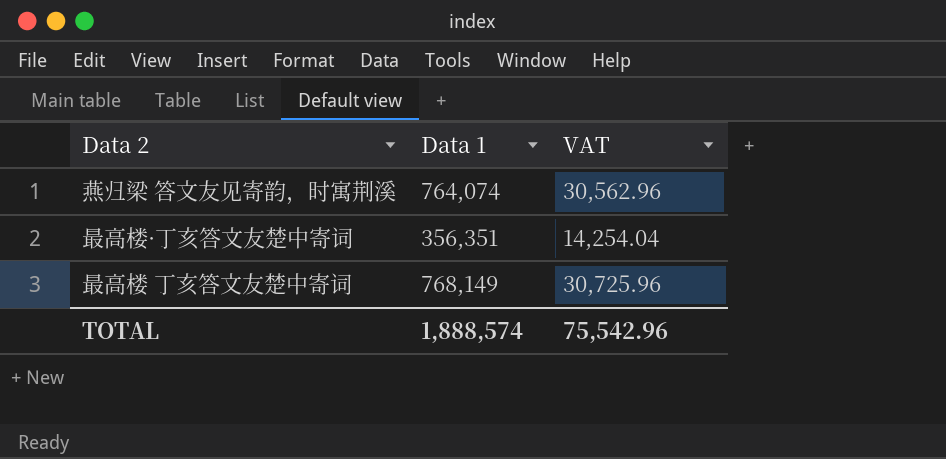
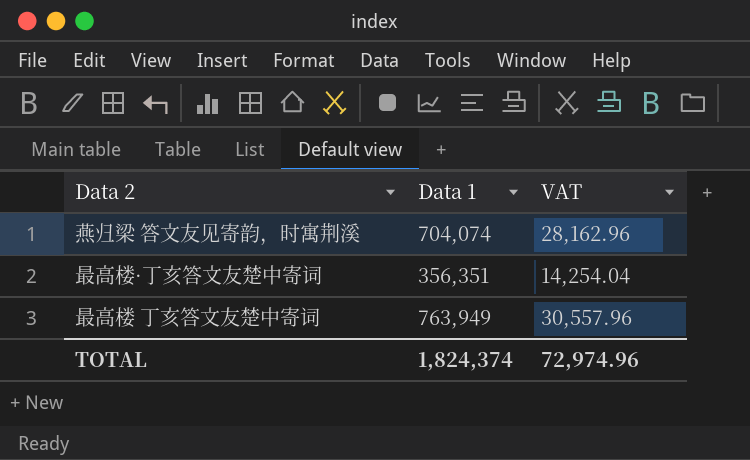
燕归梁 答文友见寄韵，时寓荆溪 | Data 1: 764,074 -> 704,074
燕归梁 答文友见寄韵，时寓荆溪 | VAT: 30,562.96 -> 28,162.96
最高楼 丁亥答文友楚中寄词 | Data 1: 768,149 -> 763,949
最高楼 丁亥答文友楚中寄词 | VAT: 30,725.96 -> 30,557.96
TOTAL | Data 1: 1,888,574 -> 1,824,374
TOTAL | VAT: 75,542.96 -> 72,974.96

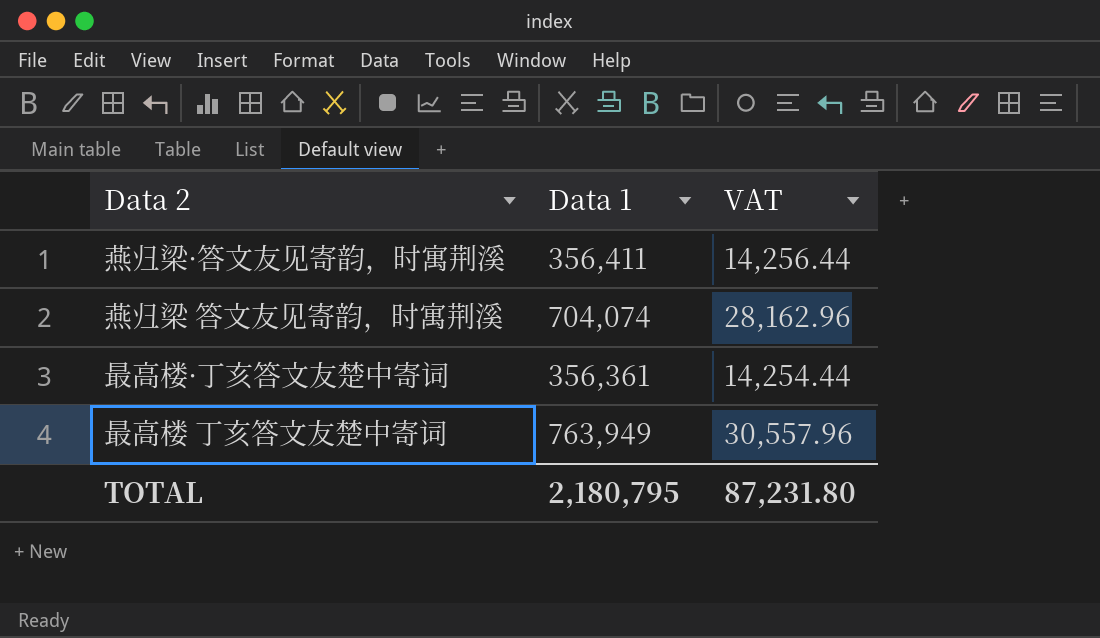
row 燕归梁·答文友见寄韵，时寓荆溪: none -> 356,411 | 14,256.44
最高楼·丁亥答文友楚中寄词 | Data 1: 356,351 -> 356,361
最高楼·丁亥答文友楚中寄词 | VAT: 14,254.04 -> 14,254.44
TOTAL | Data 1: 1,824,374 -> 2,180,795
TOTAL | VAT: 72,974.96 -> 87,231.80

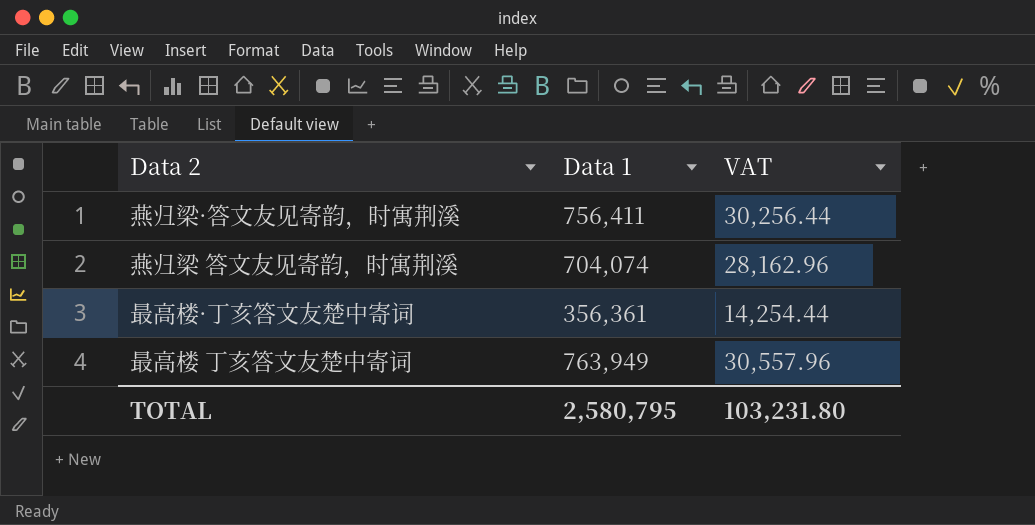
燕归梁·答文友见寄韵，时寓荆溪 | Data 1: 356,411 -> 756,411
燕归梁·答文友见寄韵，时寓荆溪 | VAT: 14,256.44 -> 30,256.44
TOTAL | Data 1: 2,180,795 -> 2,580,795
TOTAL | VAT: 87,231.80 -> 103,231.80

